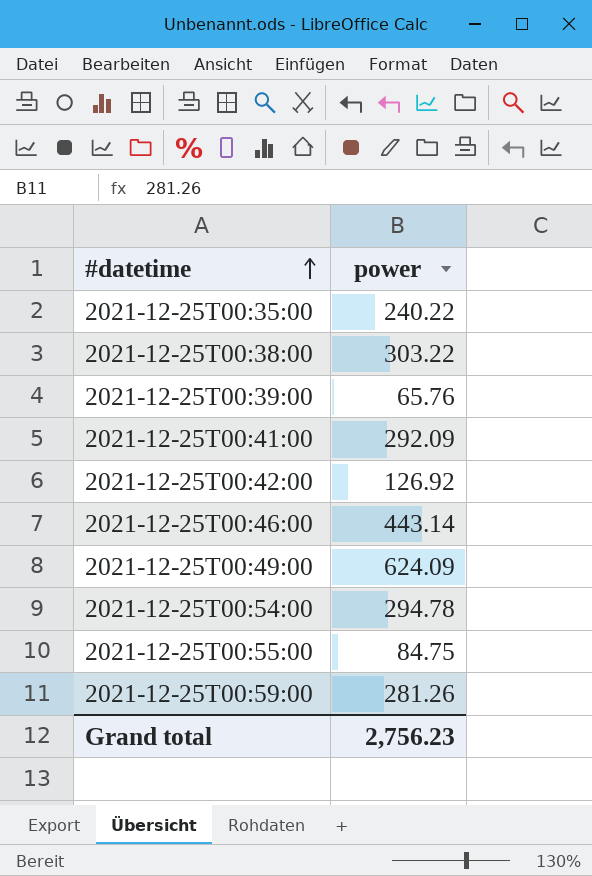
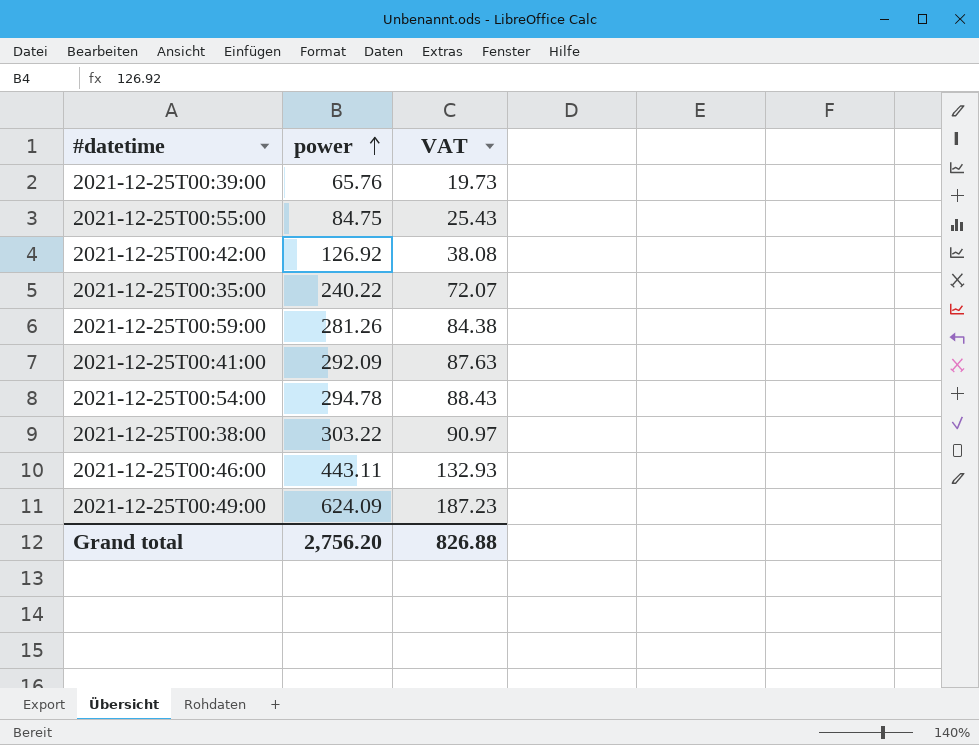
row order: #datetime ascending -> power ascending
column VAT | formula: none -> [power] * 0.3
2021-12-25T00:46:00 | power: 443.14 -> 443.11
Grand total | power: 2,756.23 -> 2,756.20

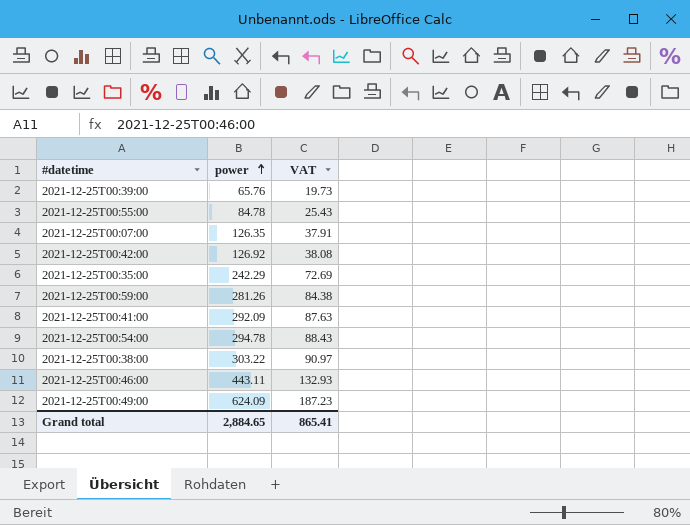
2021-12-25T00:55:00 | power: 84.75 -> 84.78
row 2021-12-25T00:07:00: none -> 126.35 | 37.91
2021-12-25T00:35:00 | power: 240.22 -> 242.29
2021-12-25T00:35:00 | VAT: 72.07 -> 72.69
Grand total | power: 2,756.20 -> 2,884.65
Grand total | VAT: 826.88 -> 865.41

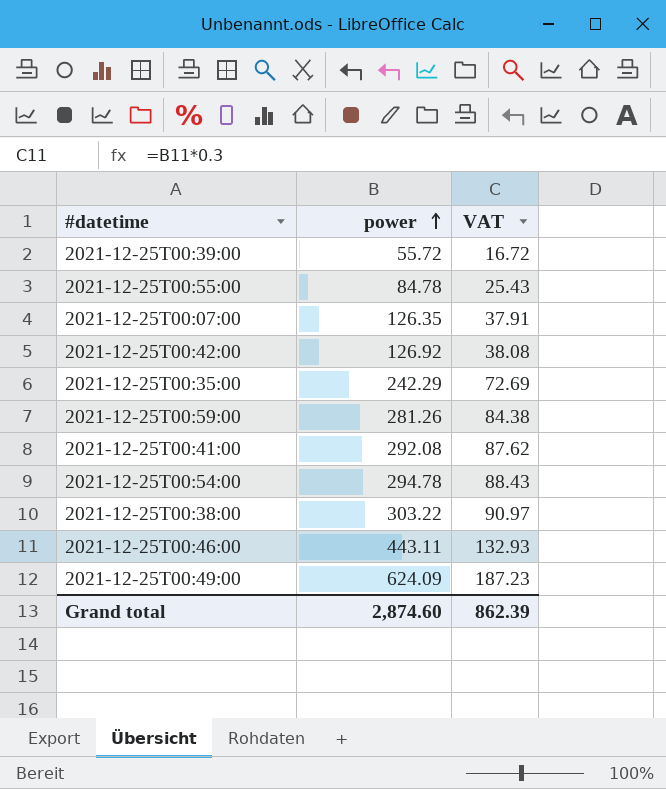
2021-12-25T00:39:00 | power: 65.76 -> 55.72
2021-12-25T00:39:00 | VAT: 19.73 -> 16.72
2021-12-25T00:41:00 | power: 292.09 -> 292.08
2021-12-25T00:41:00 | VAT: 87.63 -> 87.62
Grand total | power: 2,884.65 -> 2,874.60
Grand total | VAT: 865.41 -> 862.39

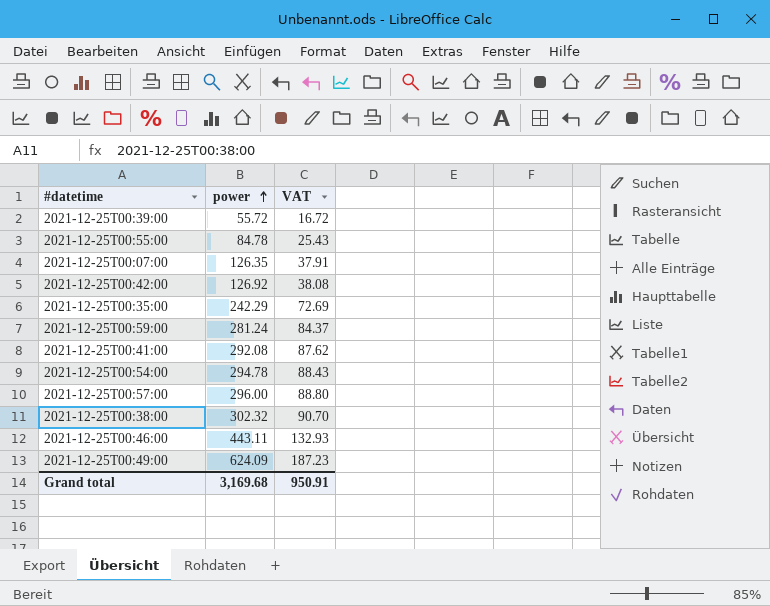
2021-12-25T00:59:00 | power: 281.26 -> 281.24
2021-12-25T00:59:00 | VAT: 84.38 -> 84.37
row 2021-12-25T00:57:00: none -> 296.00 | 88.80
2021-12-25T00:38:00 | power: 303.22 -> 302.32
2021-12-25T00:38:00 | VAT: 90.97 -> 90.70
Grand total | power: 2,874.60 -> 3,169.68
Grand total | VAT: 862.39 -> 950.91

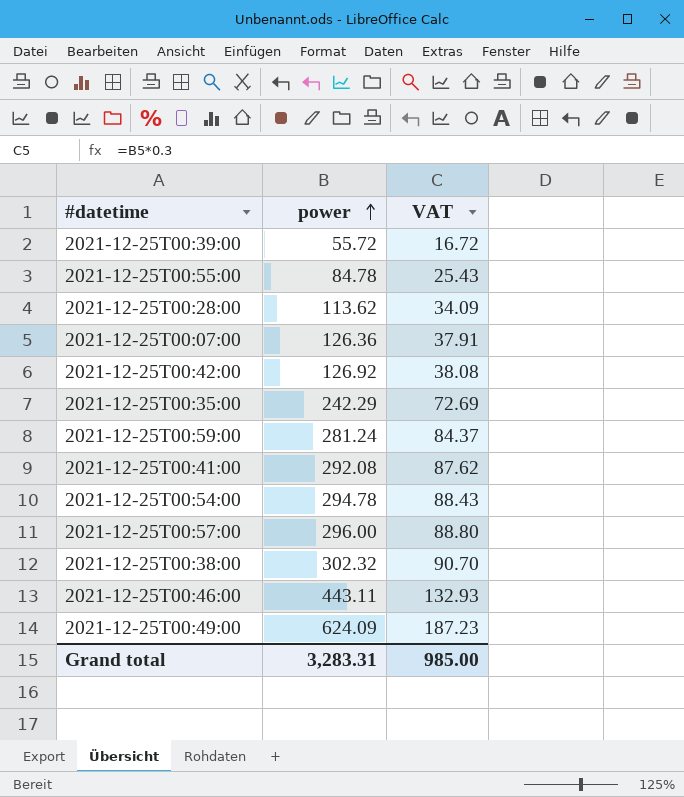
row 2021-12-25T00:28:00: none -> 113.62 | 34.09
2021-12-25T00:07:00 | power: 126.35 -> 126.36
Grand total | power: 3,169.68 -> 3,283.31
Grand total | VAT: 950.91 -> 985.00

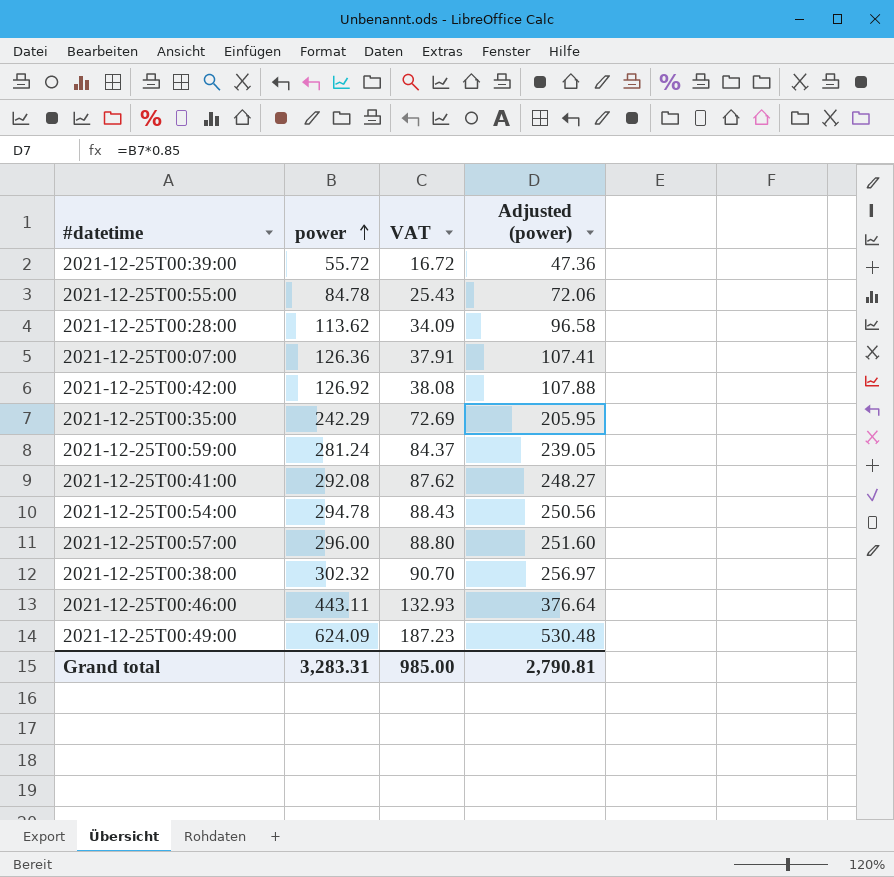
column Adjusted (power) | formula: none -> [power] * 0.85

